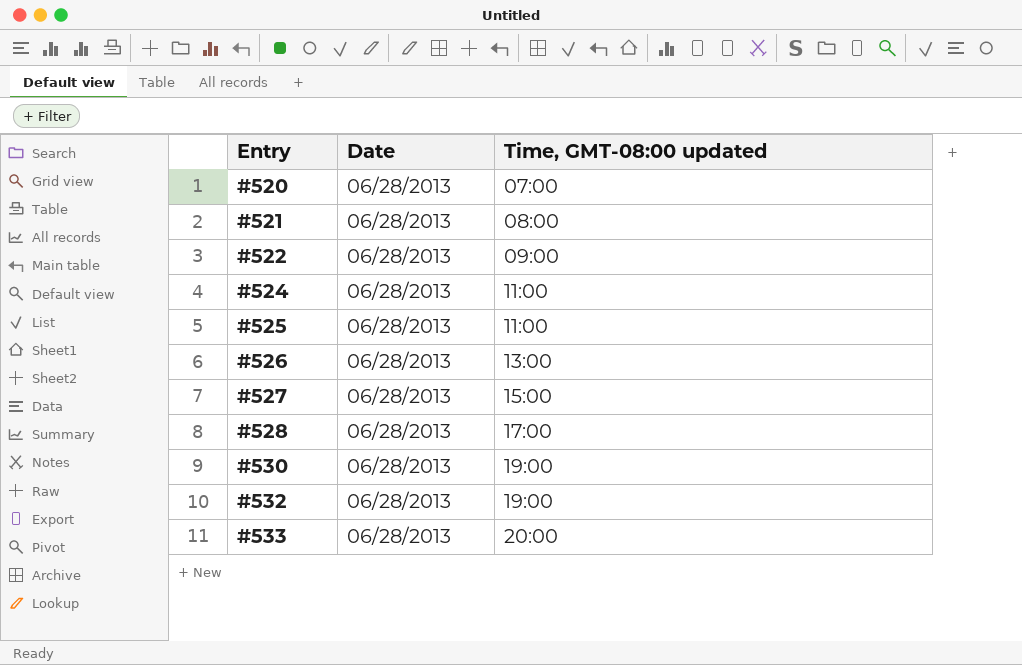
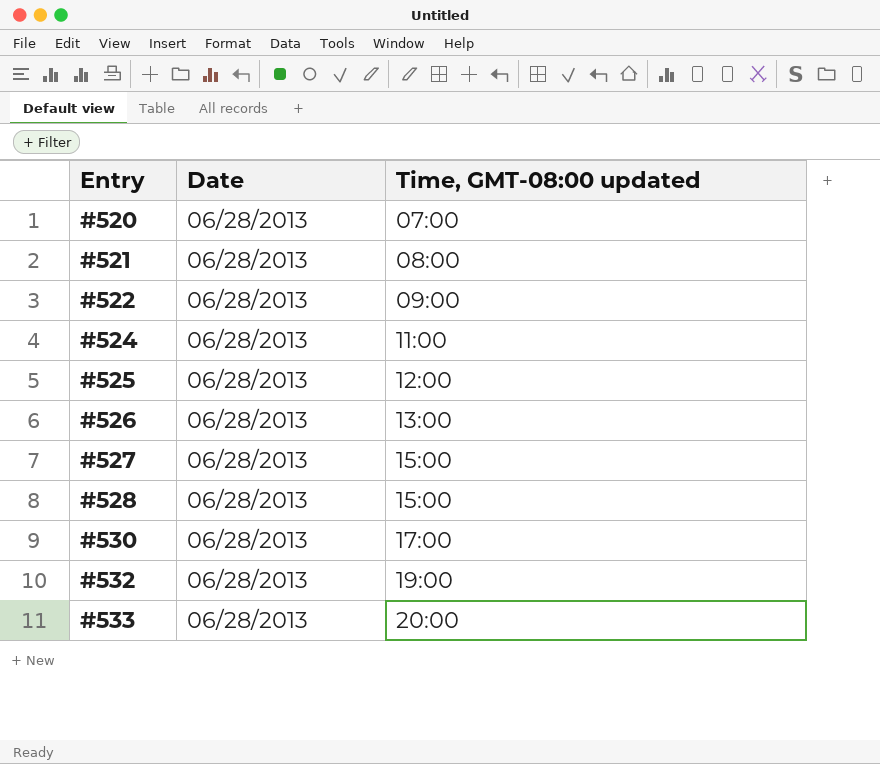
#525 | Time, GMT-08:00 updated: 11:00 -> 12:00
#528 | Time, GMT-08:00 updated: 17:00 -> 15:00
#530 | Time, GMT-08:00 updated: 19:00 -> 17:00

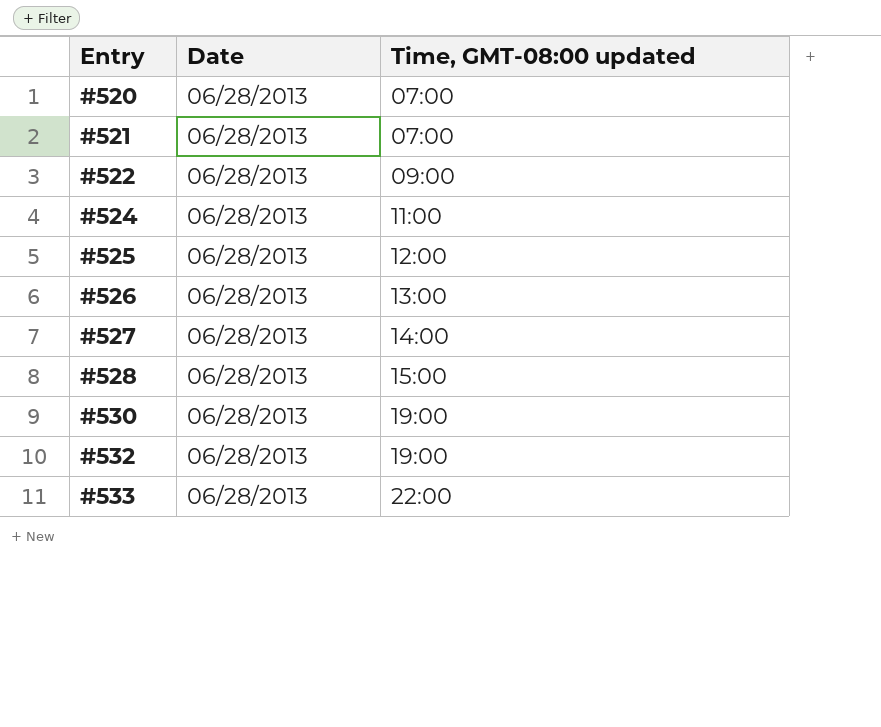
#521 | Time, GMT-08:00 updated: 08:00 -> 07:00
#527 | Time, GMT-08:00 updated: 15:00 -> 14:00
#530 | Time, GMT-08:00 updated: 17:00 -> 19:00
#533 | Time, GMT-08:00 updated: 20:00 -> 22:00

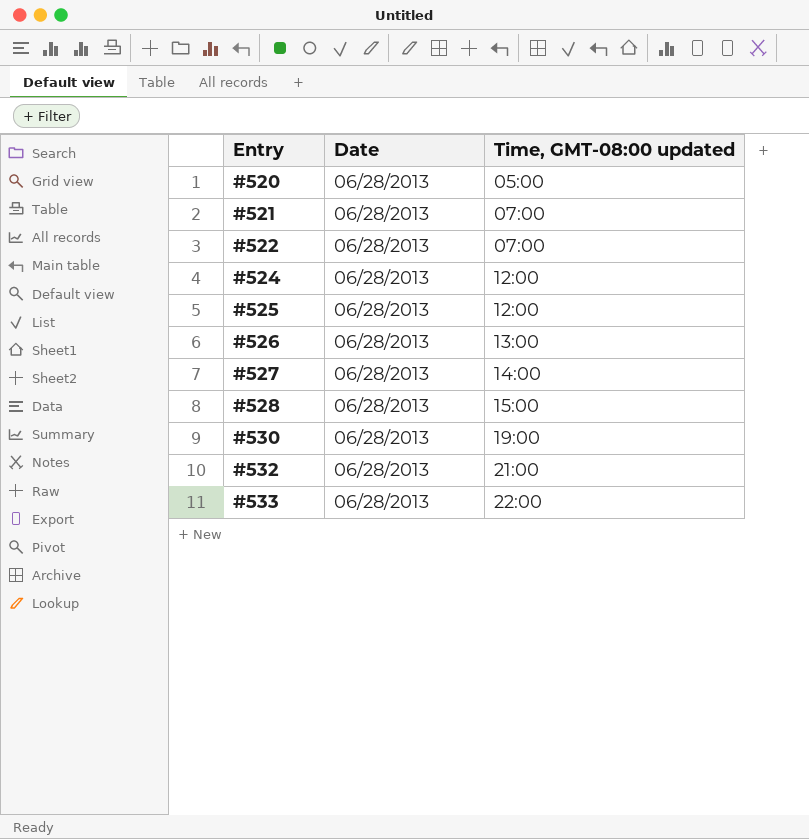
#520 | Time, GMT-08:00 updated: 07:00 -> 05:00
#522 | Time, GMT-08:00 updated: 09:00 -> 07:00
#524 | Time, GMT-08:00 updated: 11:00 -> 12:00
#532 | Time, GMT-08:00 updated: 19:00 -> 21:00

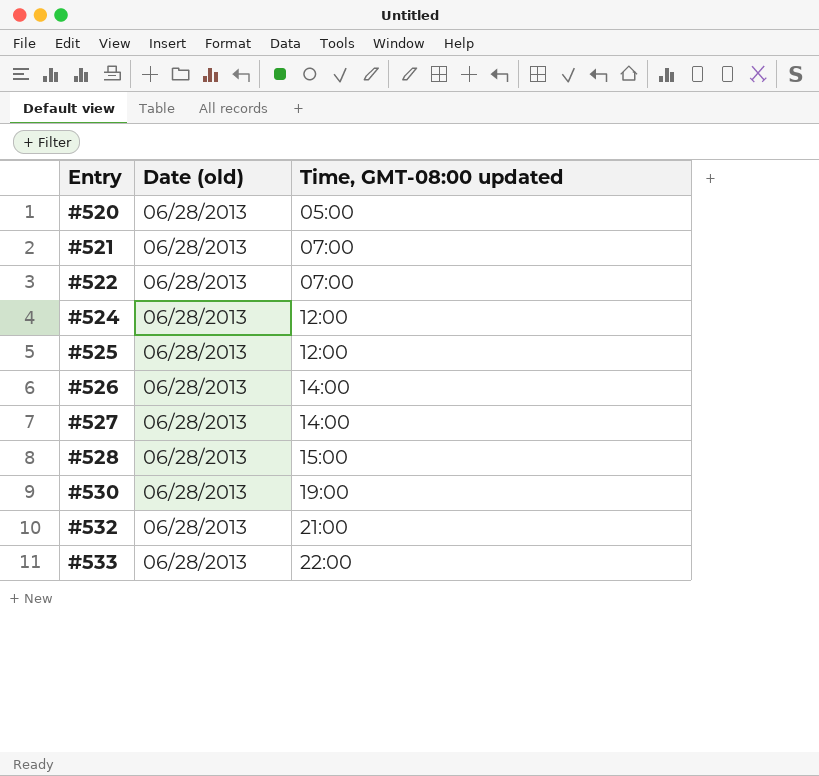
column name: Date -> Date (old)
#526 | Time, GMT-08:00 updated: 13:00 -> 14:00

